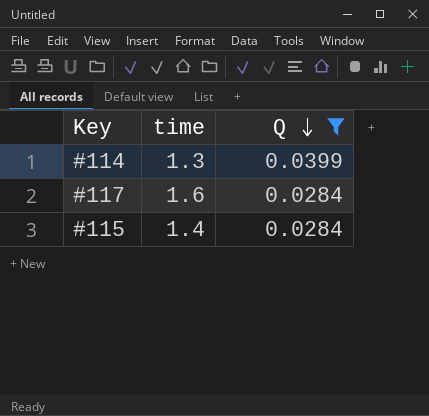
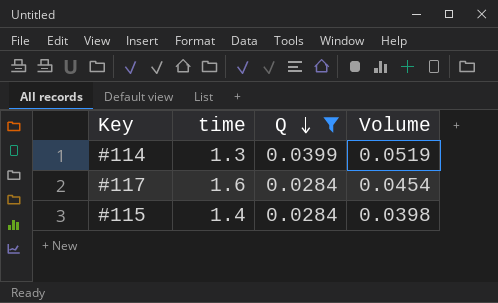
column Volume | formula: none -> [time] * [Q]

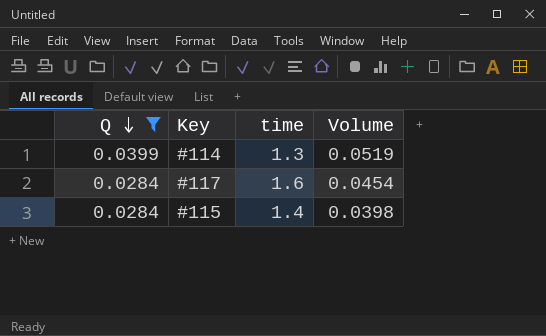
column Q | position: 3 -> 1

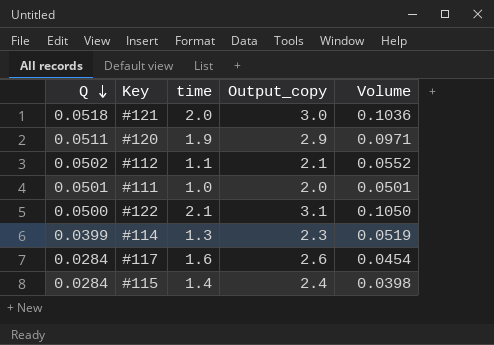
filter: Q <= 0.0399 -> none
column Output_copy | formula: none -> [time] + 1

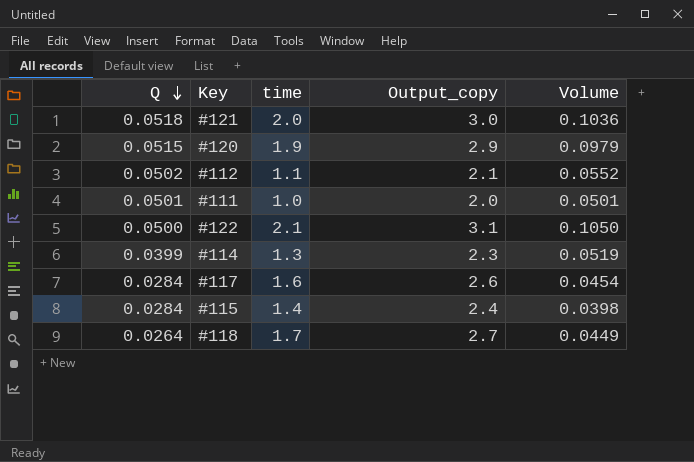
#120 | Q: 0.0511 -> 0.0515
#120 | Volume: 0.0971 -> 0.0979
row #118: none -> 0.0264 | 1.7 | 2.7 | 0.0449

